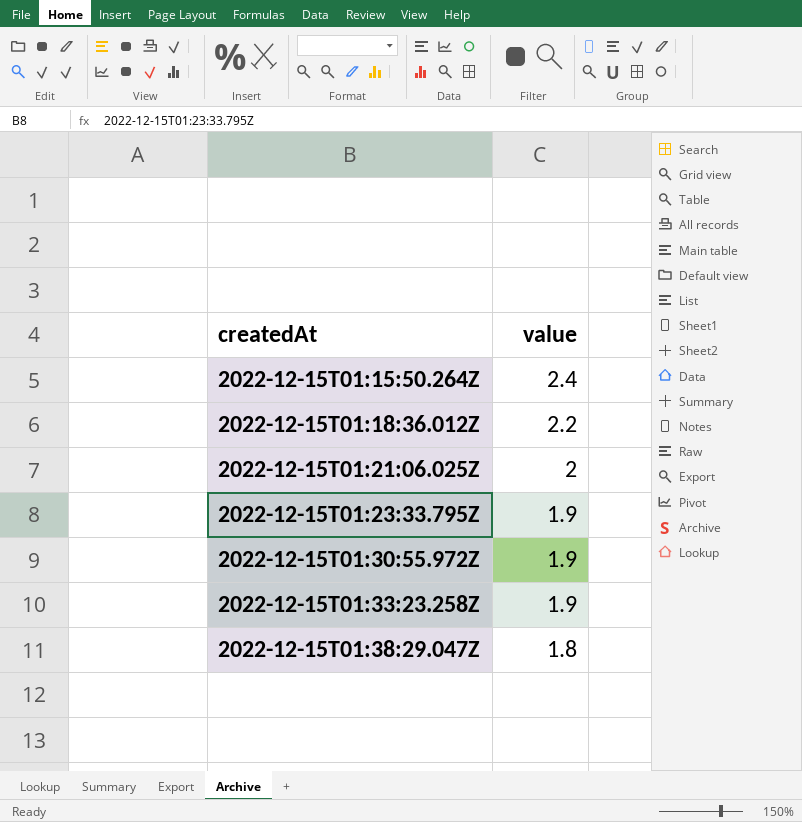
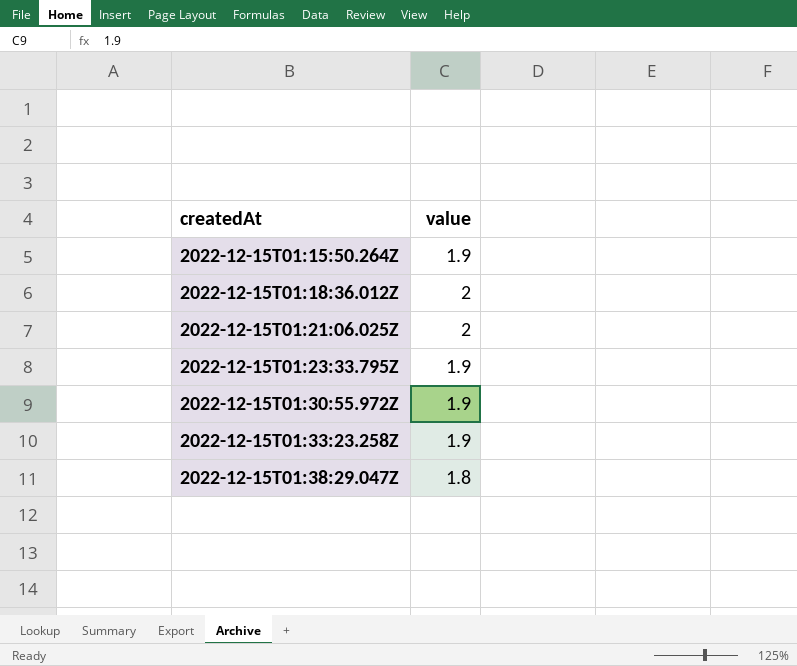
2022-12-15T01:15:50.264Z | value: 2.4 -> 1.9
2022-12-15T01:18:36.012Z | value: 2.2 -> 2

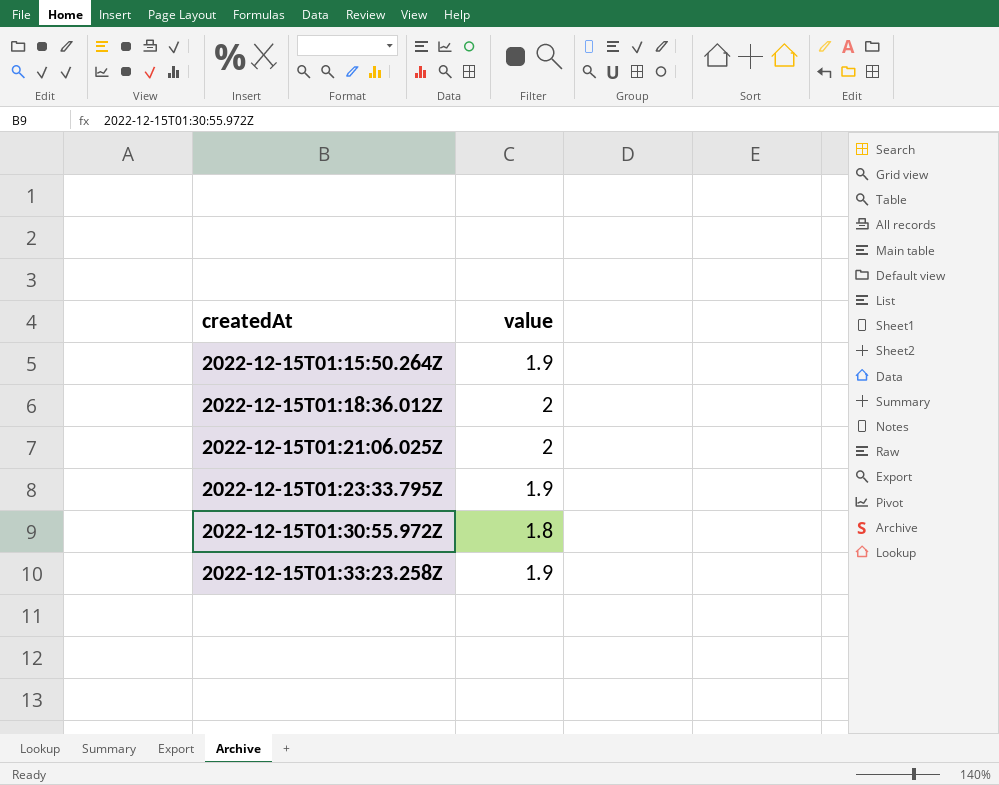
row 2022-12-15T01:38:29.047Z: 1.8 -> none
2022-12-15T01:30:55.972Z | value: 1.9 -> 1.8

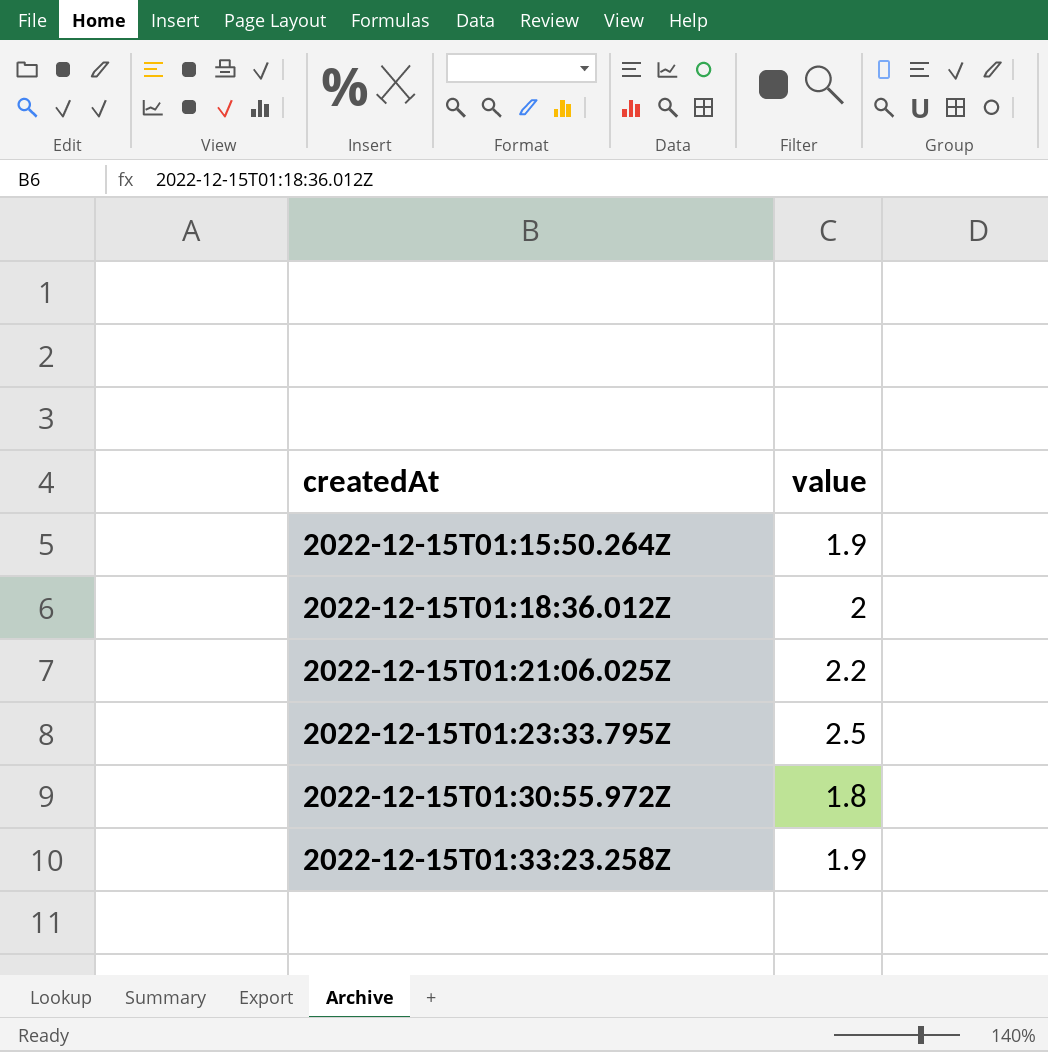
2022-12-15T01:21:06.025Z | value: 2 -> 2.2
2022-12-15T01:23:33.795Z | value: 1.9 -> 2.5

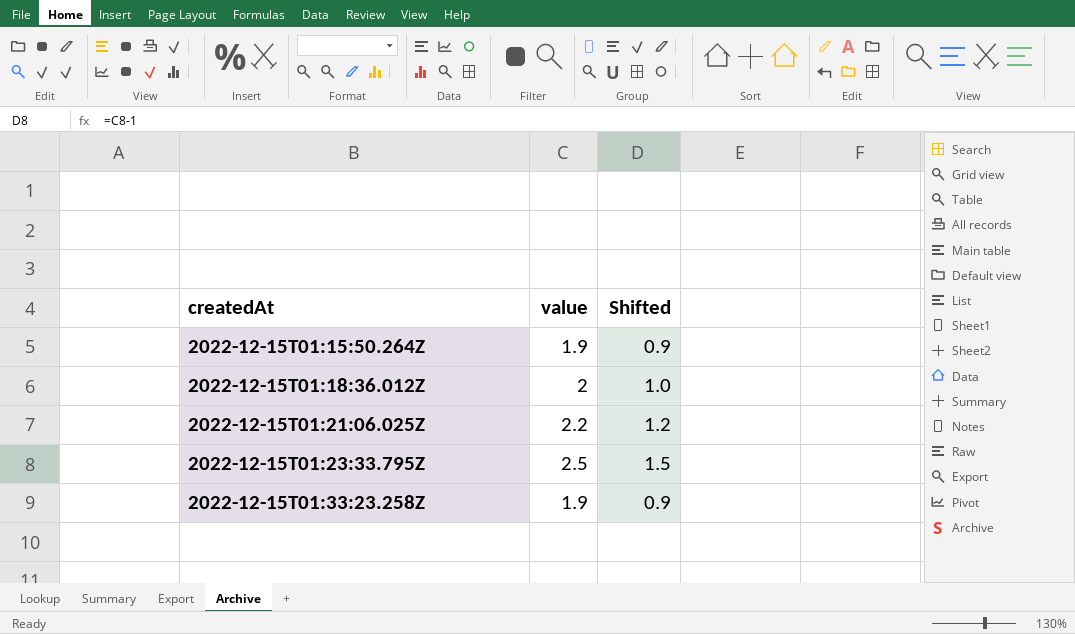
column Shifted | formula: none -> [value] - 1
row 2022-12-15T01:30:55.972Z: 1.8 -> none

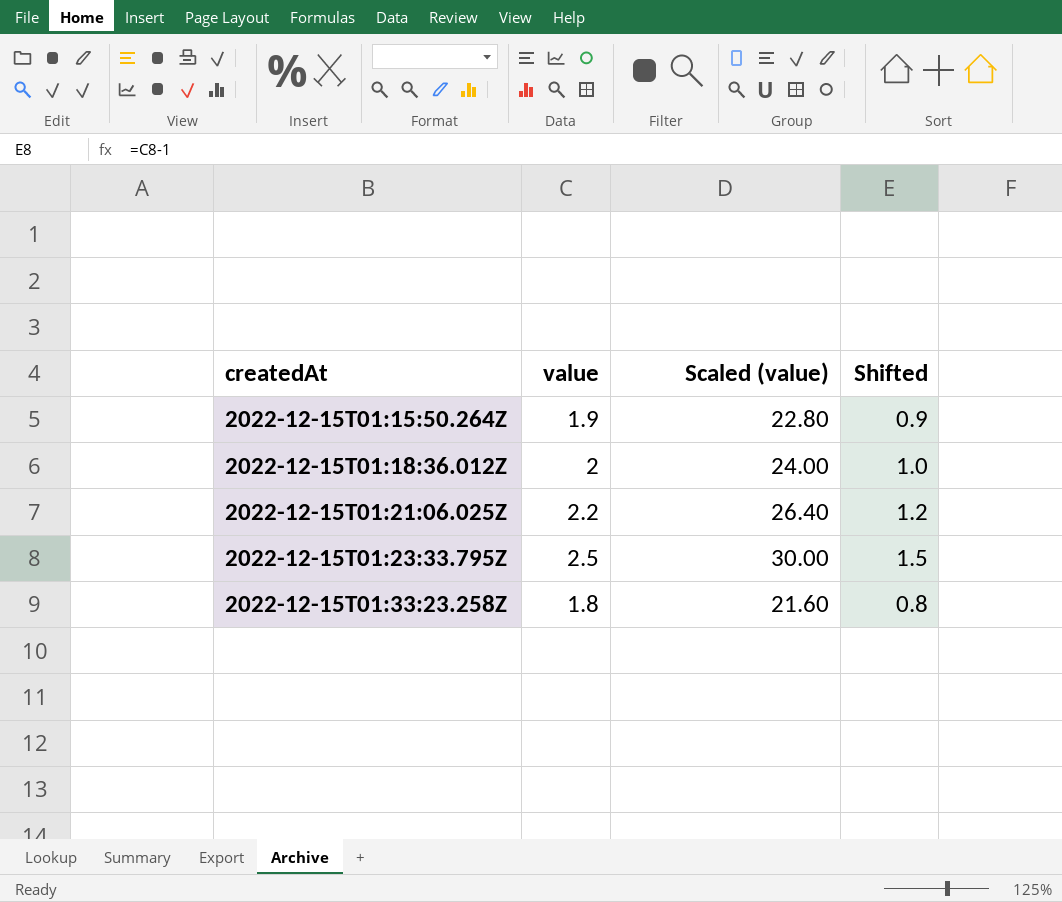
column Scaled (value) | formula: none -> [value] * 12
2022-12-15T01:33:23.258Z | value: 1.9 -> 1.8
2022-12-15T01:33:23.258Z | Shifted: 0.9 -> 0.8

